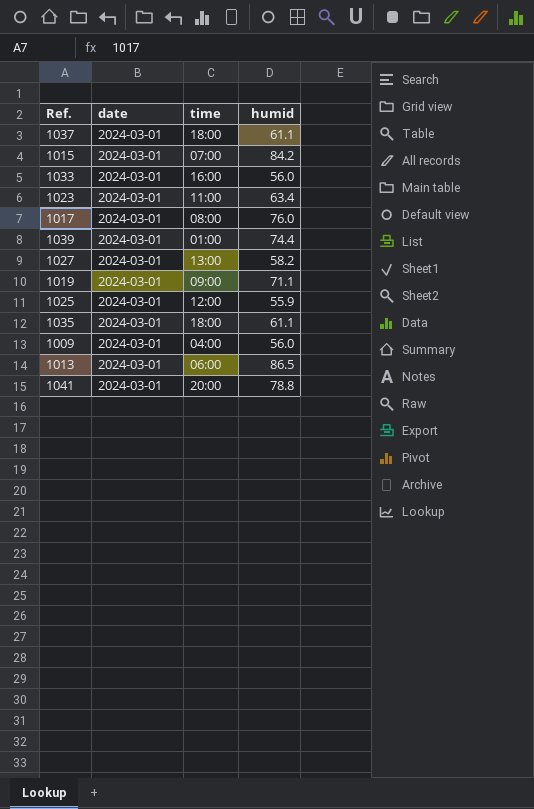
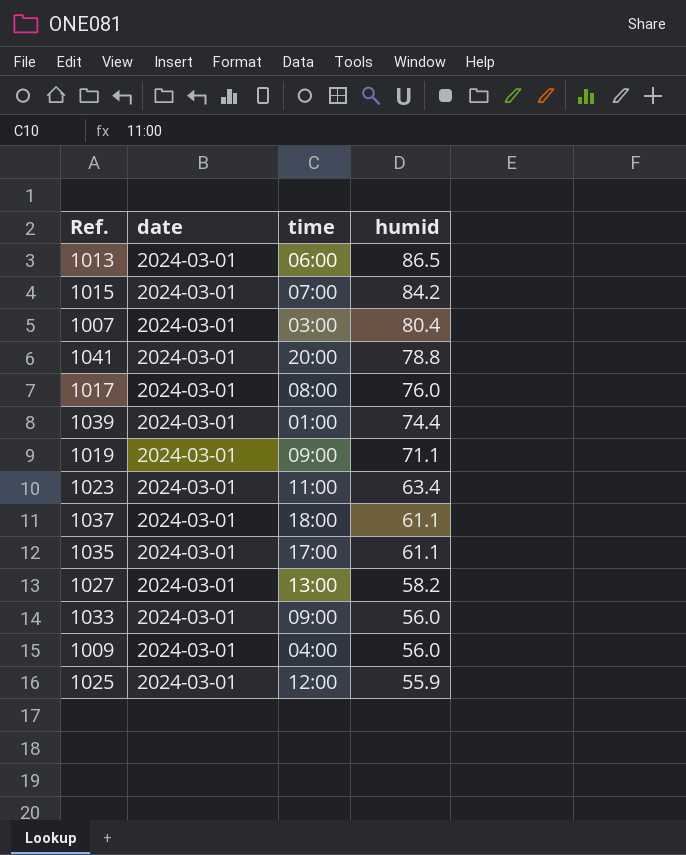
row order: none -> humid descending
row 1007: none -> 2024-03-01 | 03:00 | 80.4
1035 | time: 18:00 -> 17:00
1033 | time: 16:00 -> 09:00

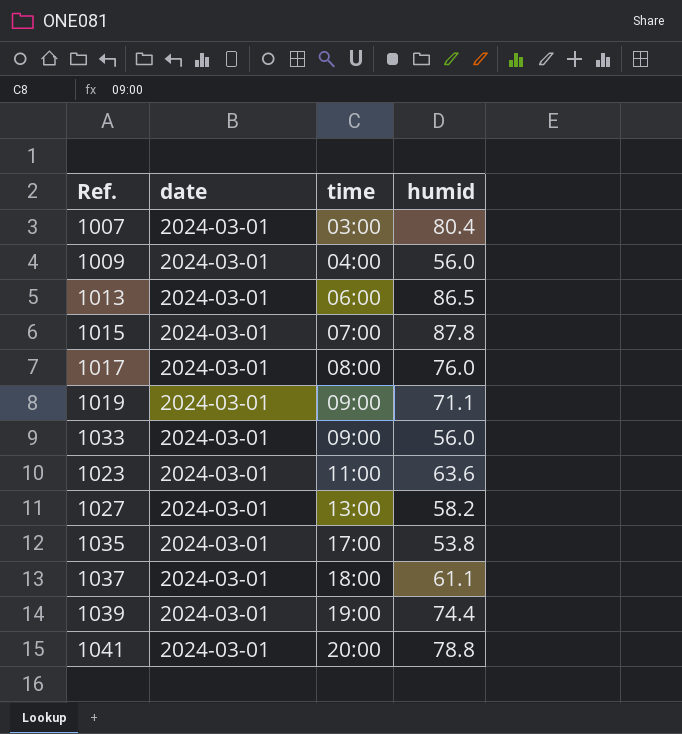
row order: humid descending -> time ascending
row 1025: 2024-03-01 | 12:00 | 55.9 -> none
1015 | humid: 84.2 -> 87.8
1023 | humid: 63.4 -> 63.6
1035 | humid: 61.1 -> 53.8
1039 | time: 01:00 -> 19:00

